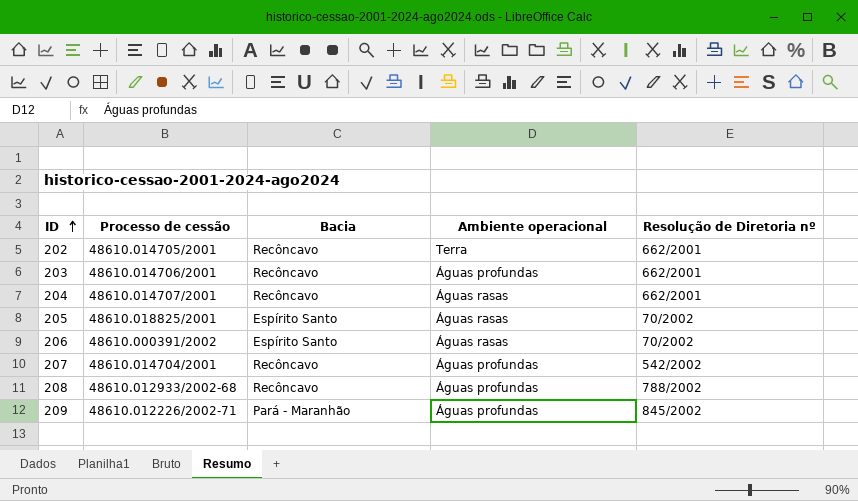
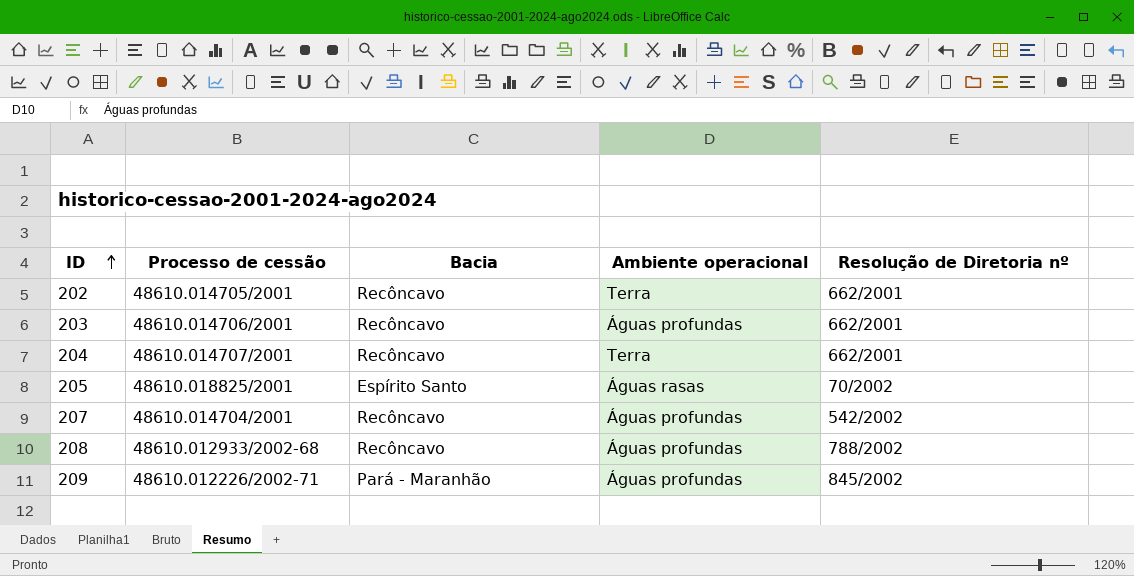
row 206: 48610.000391/2002 | Espírito Santo | Águas rasas | 70/2002 -> none
204 | Ambiente operacional: Águas rasas -> Terra

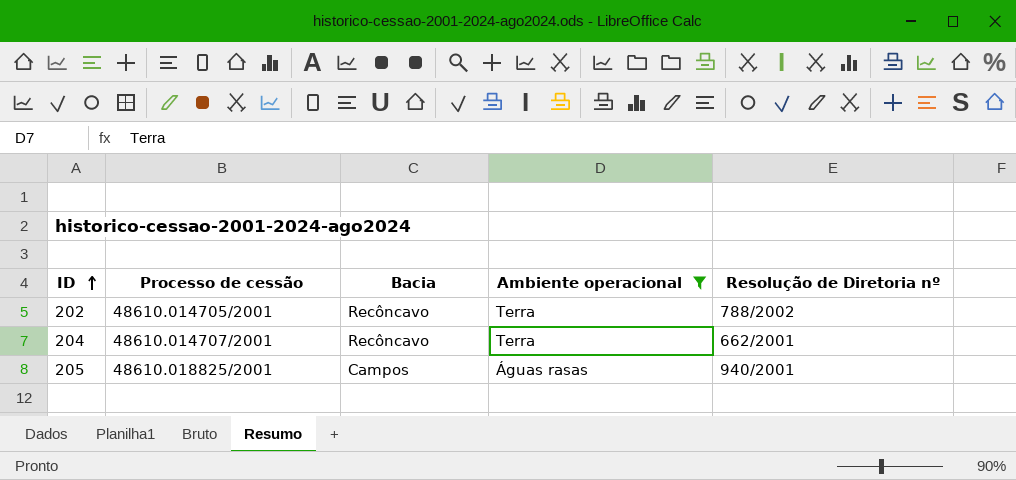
filter: none -> Ambiente operacional != Águas profundas
202 | Resolução de Diretoria nº: 662/2001 -> 788/2002
205 | Bacia: Espírito Santo -> Campos
205 | Resolução de Diretoria nº: 70/2002 -> 940/2001

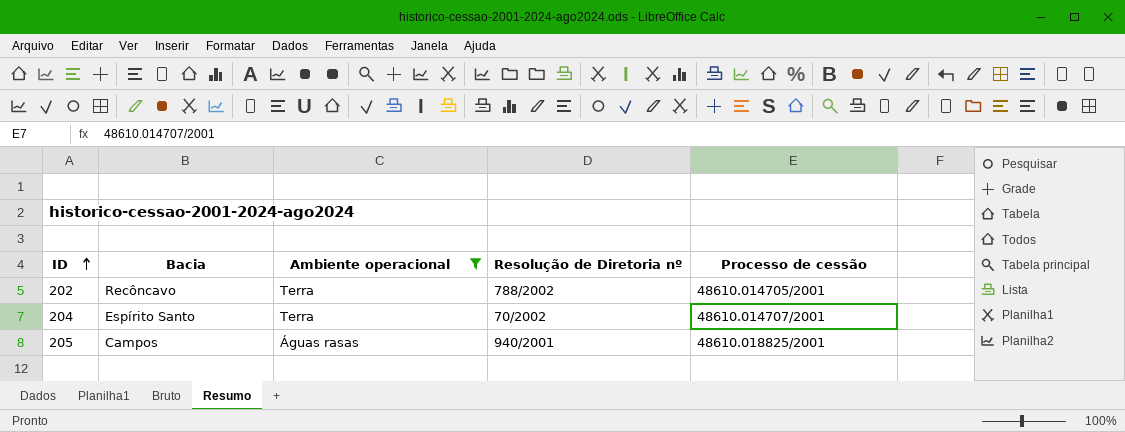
column Processo de cessão | position: 2 -> 5
204 | Bacia: Recôncavo -> Espírito Santo
204 | Resolução de Diretoria nº: 662/2001 -> 70/2002

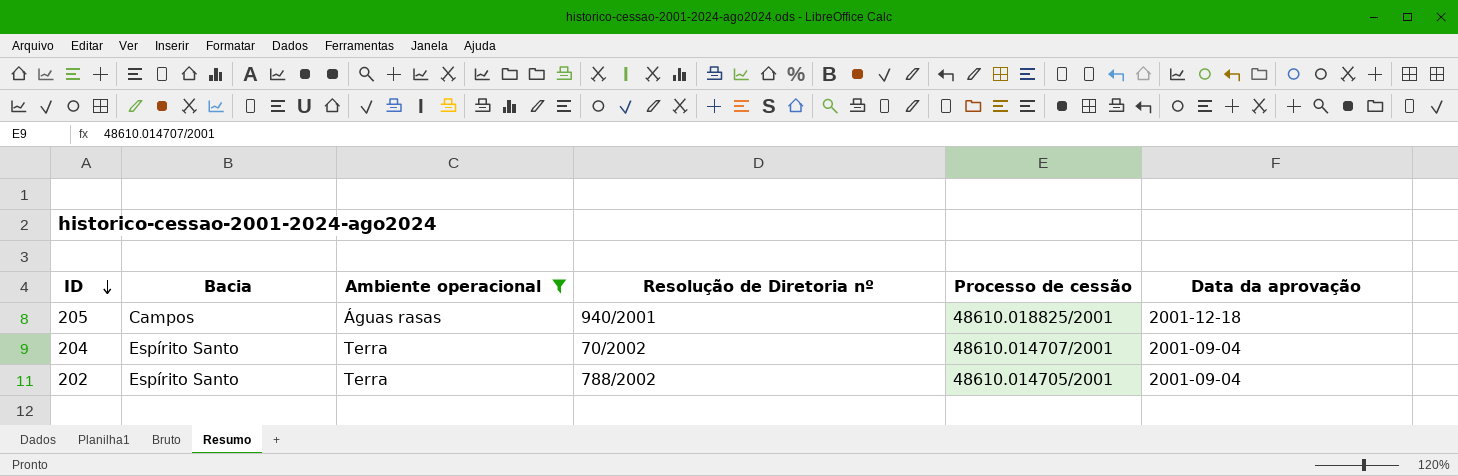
row order: ID ascending -> ID descending
column Data da aprovação | position: none -> 6
202 | Bacia: Recôncavo -> Espírito Santo

